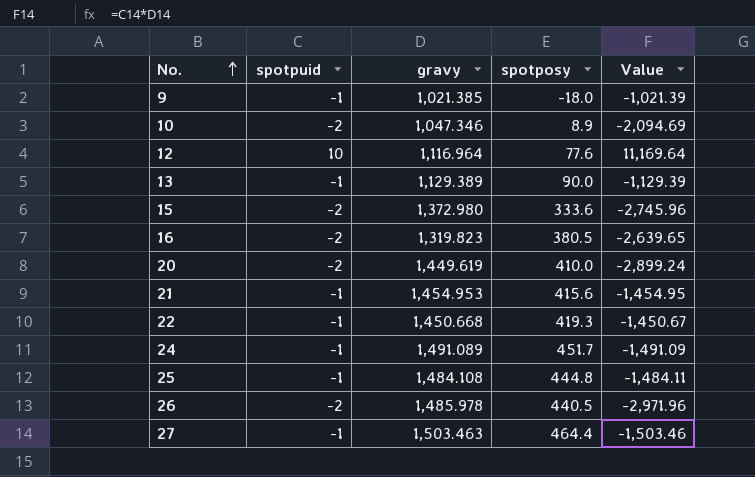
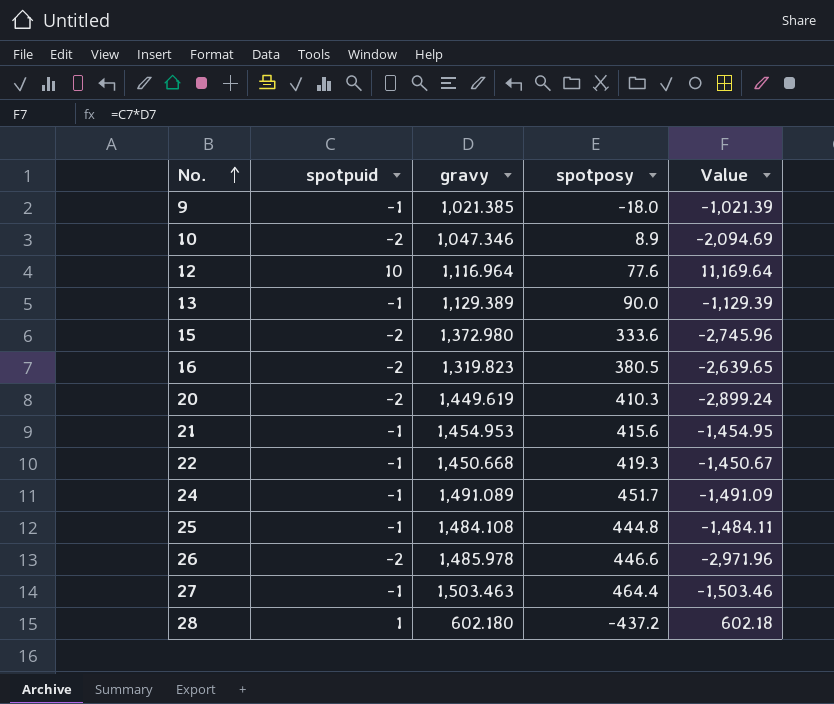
20 | spotposy: 410.0 -> 410.3
26 | spotposy: 440.5 -> 446.6
row 28: none -> 1 | 602.180 | -437.2 | 602.18

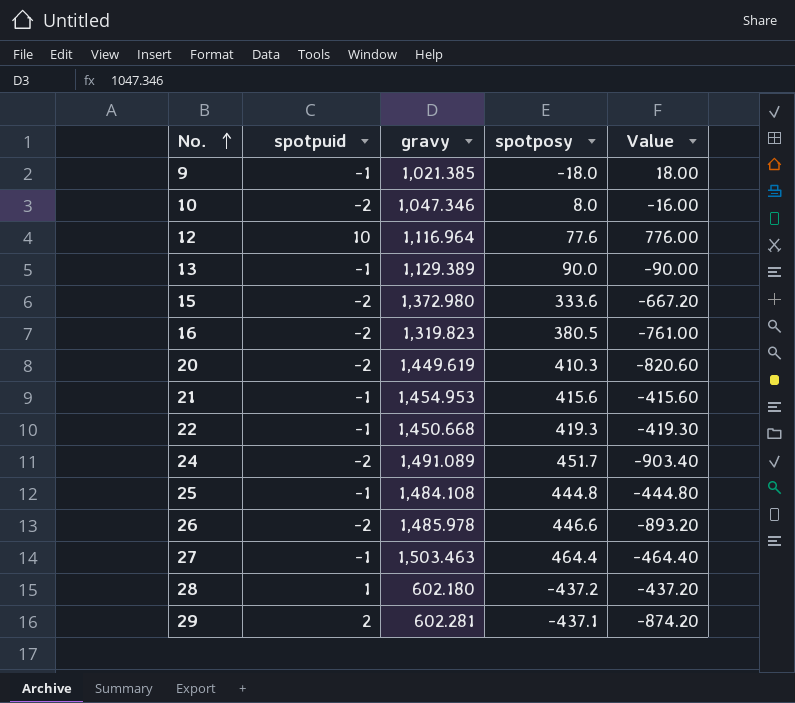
column Value | formula: [spotpuid] * [gravy] -> [spotpuid] * [spotposy]
10 | spotposy: 8.9 -> 8.0
24 | spotpuid: -1 -> -2
row 29: none -> 2 | 602.281 | -437.1 | -874.20

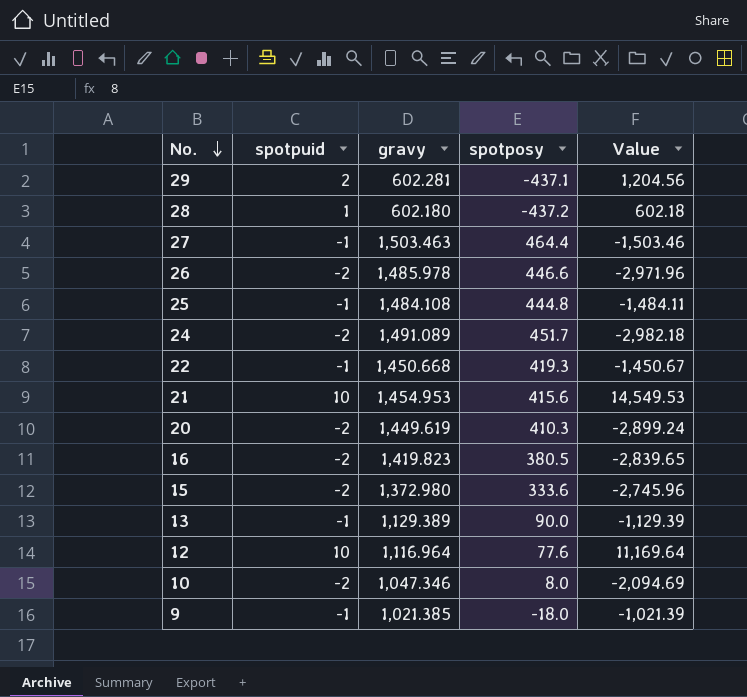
row order: No. ascending -> No. descending
column Value | formula: [spotpuid] * [spotposy] -> [spotpuid] * [gravy]
21 | spotpuid: -1 -> 10
16 | gravy: 1,319.823 -> 1,419.823

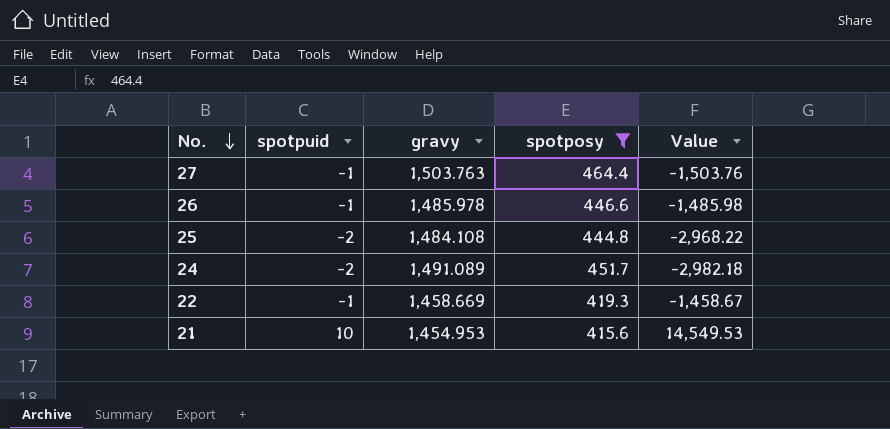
filter: none -> spotposy >= 415.6
27 | gravy: 1,503.463 -> 1,503.763
27 | Value: -1,503.46 -> -1,503.76
26 | spotpuid: -2 -> -1
26 | Value: -2,971.96 -> -1,485.98
25 | spotpuid: -1 -> -2
25 | Value: -1,484.11 -> -2,968.22
22 | gravy: 1,450.668 -> 1,458.669
22 | Value: -1,450.67 -> -1,458.67

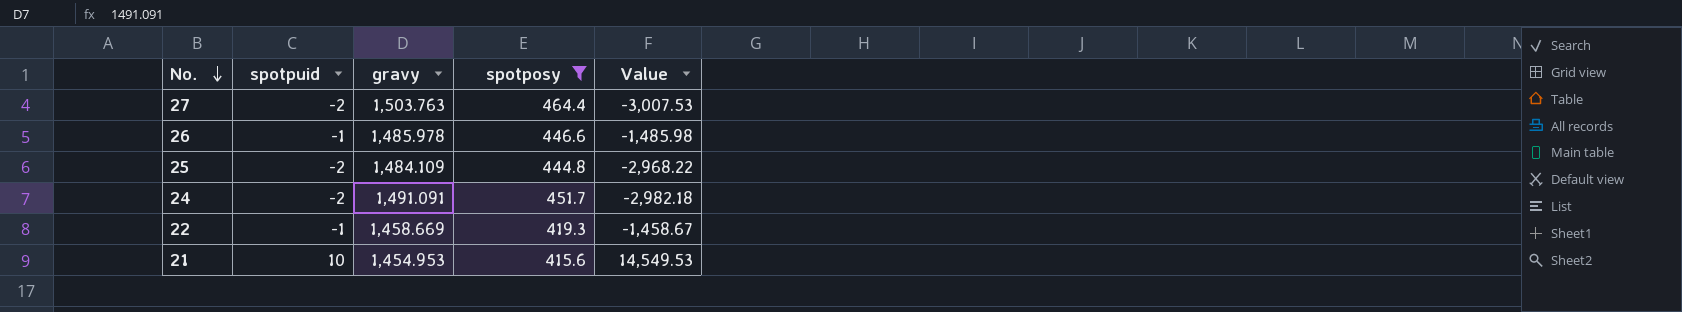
27 | spotpuid: -1 -> -2
27 | Value: -1,503.76 -> -3,007.53
25 | gravy: 1,484.108 -> 1,484.109
24 | gravy: 1,491.089 -> 1,491.091

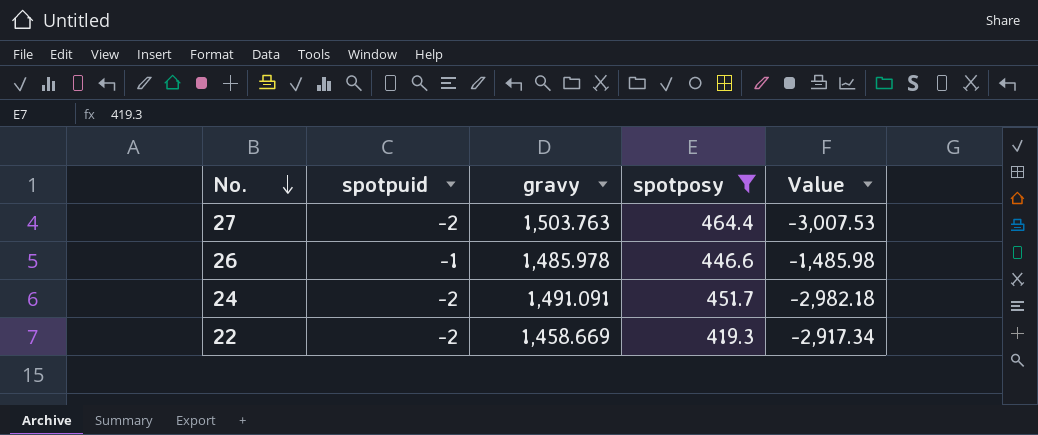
row 25: -2 | 1,484.109 | 444.8 | -2,968.22 -> none
row 21: 10 | 1,454.953 | 415.6 | 14,549.53 -> none
22 | spotpuid: -1 -> -2
22 | Value: -1,458.67 -> -2,917.34

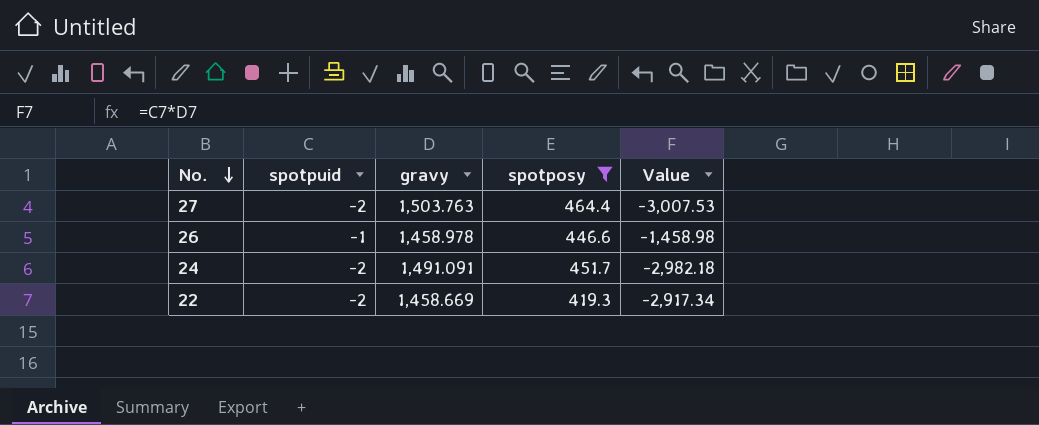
26 | gravy: 1,485.978 -> 1,458.978
26 | Value: -1,485.98 -> -1,458.98

